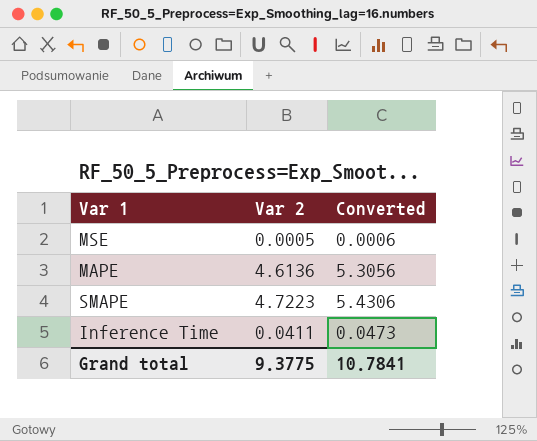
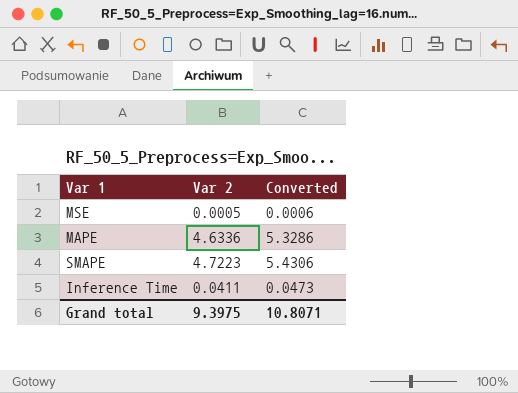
MAPE | Var 2: 4.6136 -> 4.6336
MAPE | Converted: 5.3056 -> 5.3286
Grand total | Var 2: 9.3775 -> 9.3975
Grand total | Converted: 10.7841 -> 10.8071

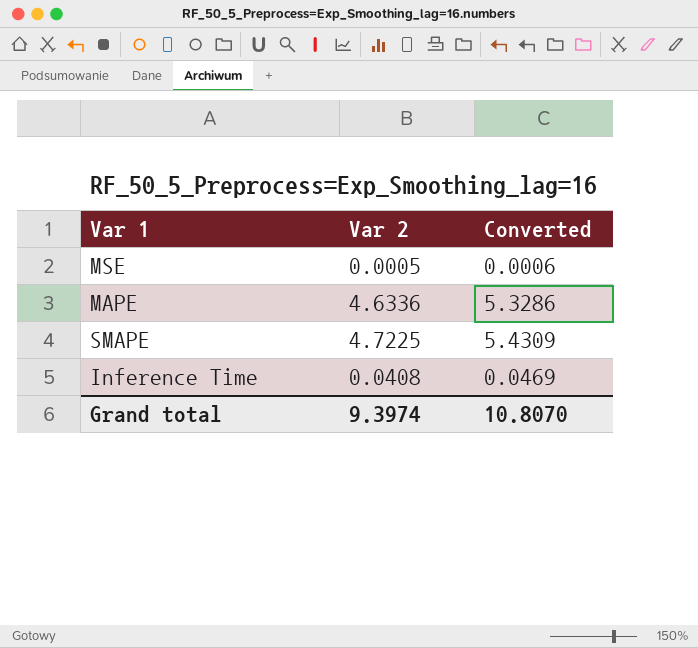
SMAPE | Var 2: 4.7223 -> 4.7225
SMAPE | Converted: 5.4306 -> 5.4309
Inference Time | Var 2: 0.0411 -> 0.0408
Inference Time | Converted: 0.0473 -> 0.0469
Grand total | Var 2: 9.3975 -> 9.3974
Grand total | Converted: 10.8071 -> 10.8070

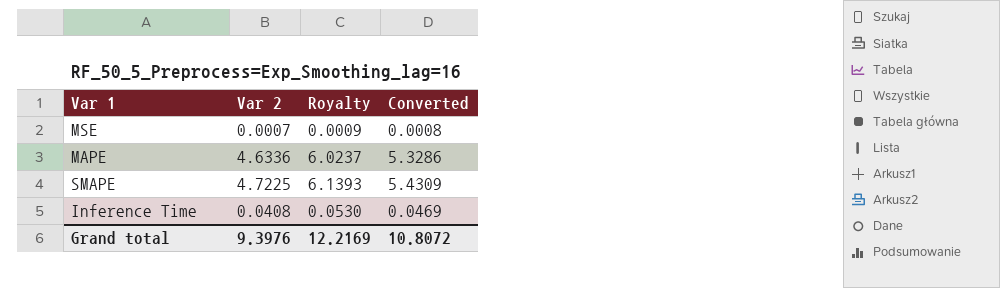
column Royalty | formula: none -> [Var 2] * 1.3
MSE | Var 2: 0.0005 -> 0.0007
MSE | Converted: 0.0006 -> 0.0008
Grand total | Var 2: 9.3974 -> 9.3976
Grand total | Converted: 10.8070 -> 10.8072

